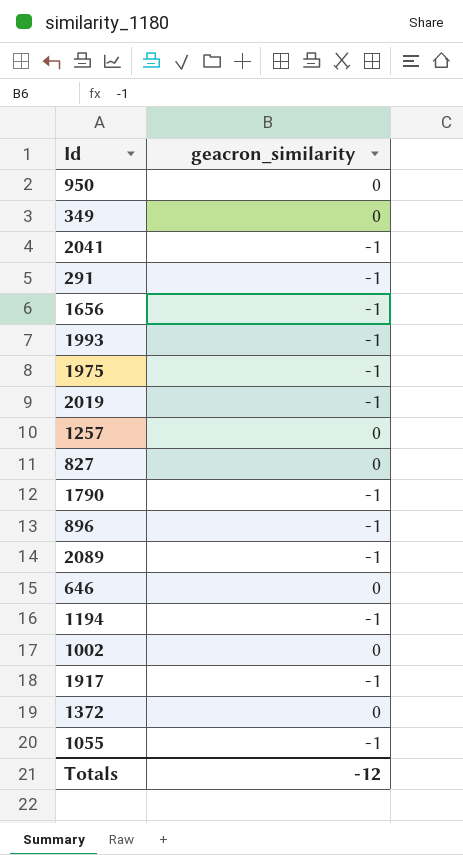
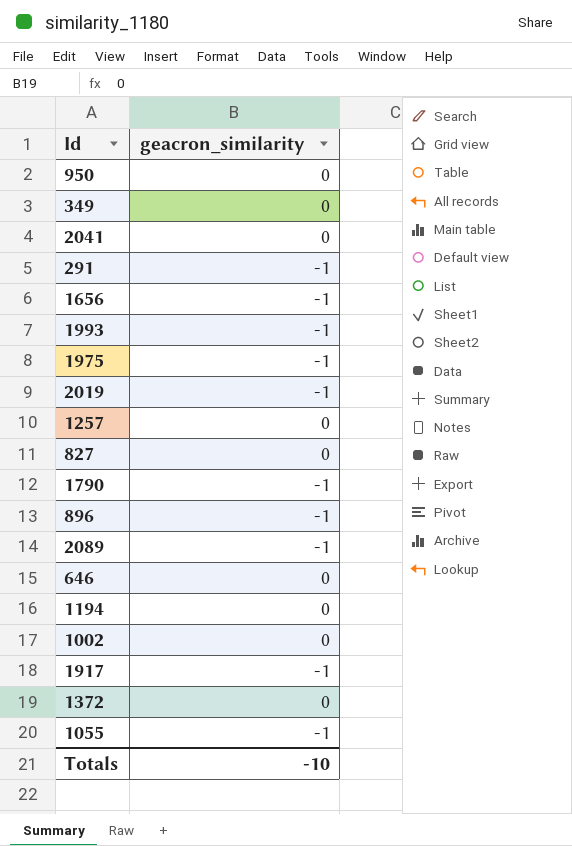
2041 | geacron_similarity: -1 -> 0
1194 | geacron_similarity: -1 -> 0
Totals | geacron_similarity: -12 -> -10

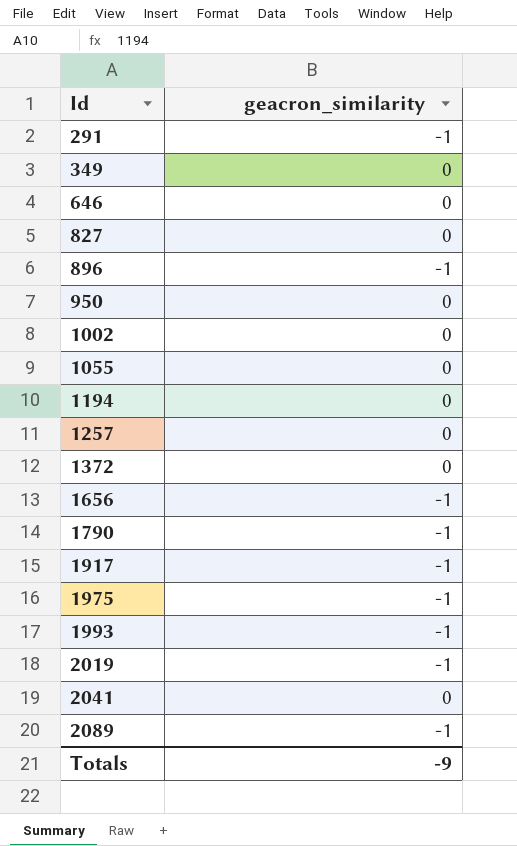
row order: none -> Id ascending
1055 | geacron_similarity: -1 -> 0
Totals | geacron_similarity: -10 -> -9

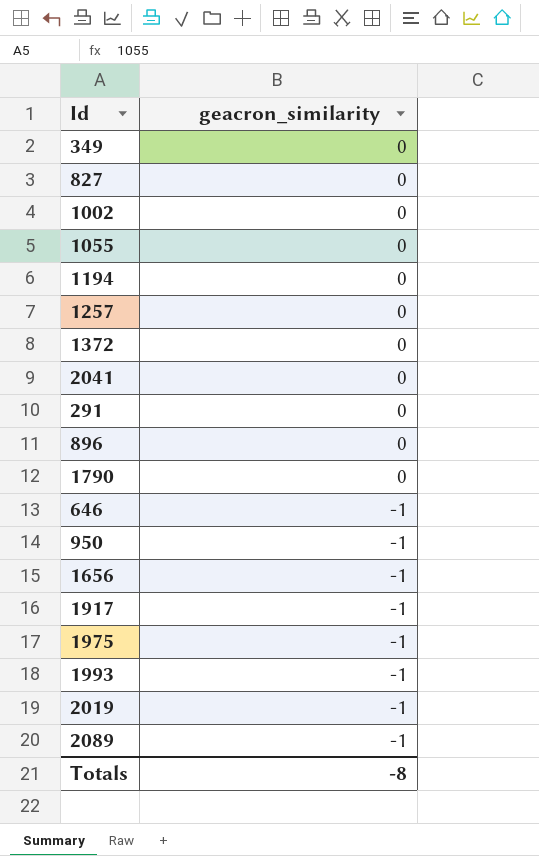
row order: Id ascending -> geacron_similarity descending
291 | geacron_similarity: -1 -> 0
896 | geacron_similarity: -1 -> 0
1790 | geacron_similarity: -1 -> 0
646 | geacron_similarity: 0 -> -1
950 | geacron_similarity: 0 -> -1
Totals | geacron_similarity: -9 -> -8

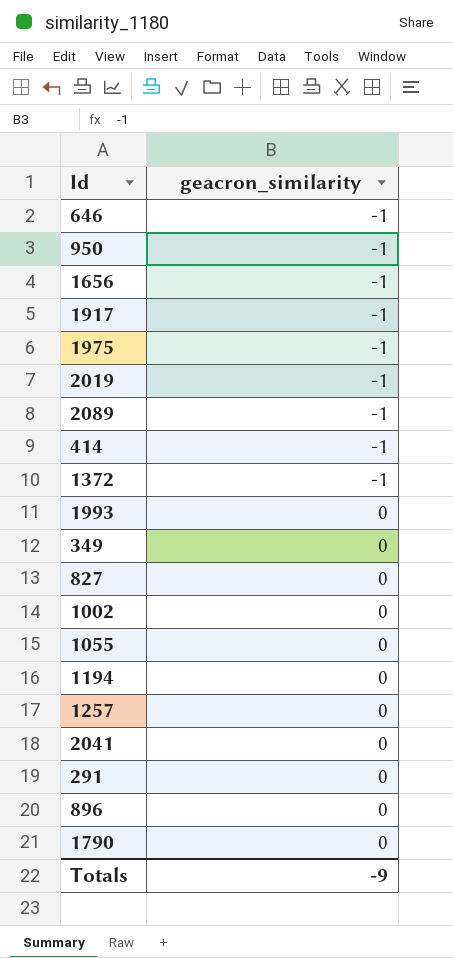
row order: geacron_similarity descending -> geacron_similarity ascending
row 414: none -> -1
1372 | geacron_similarity: 0 -> -1
1993 | geacron_similarity: -1 -> 0
Totals | geacron_similarity: -8 -> -9

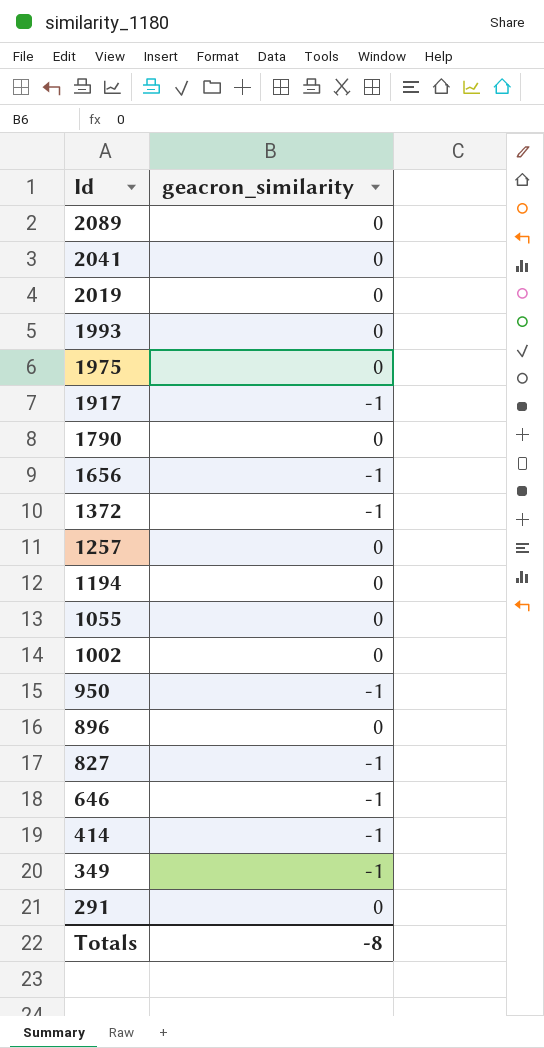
row order: geacron_similarity ascending -> Id descending
2089 | geacron_similarity: -1 -> 0
2019 | geacron_similarity: -1 -> 0
1975 | geacron_similarity: -1 -> 0
827 | geacron_similarity: 0 -> -1
349 | geacron_similarity: 0 -> -1
Totals | geacron_similarity: -9 -> -8

